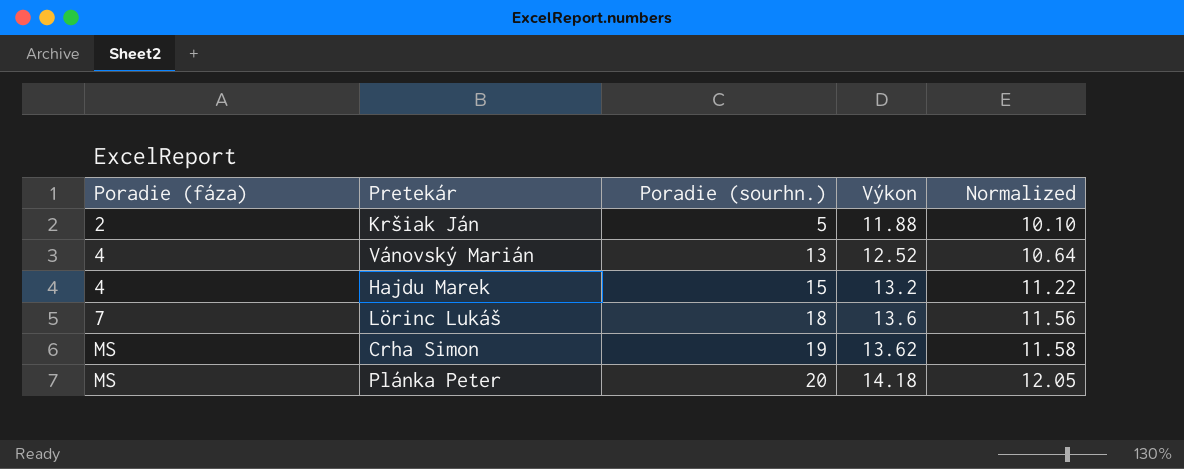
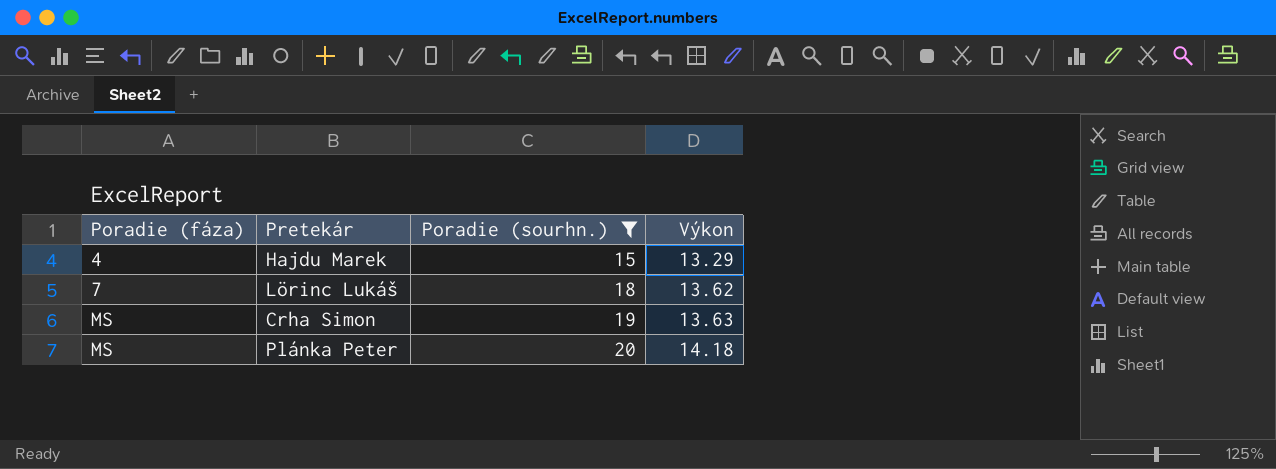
filter: none -> Poradie (sourhn.) >= 15
column Normalized | formula: [Výkon] * 0.85 -> none
Hajdu Marek | Výkon: 13.2 -> 13.29
Lörinc Lukáš | Výkon: 13.6 -> 13.62
Crha Simon | Výkon: 13.62 -> 13.63

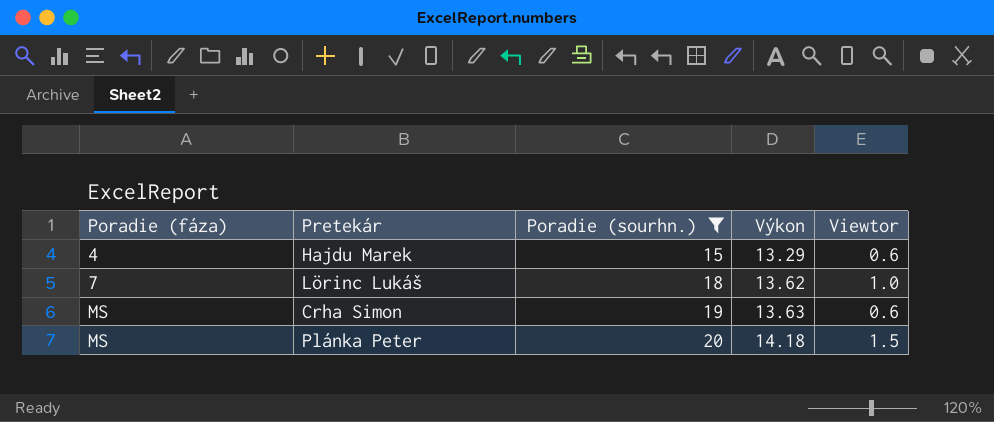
column Viewtor | position: none -> 5

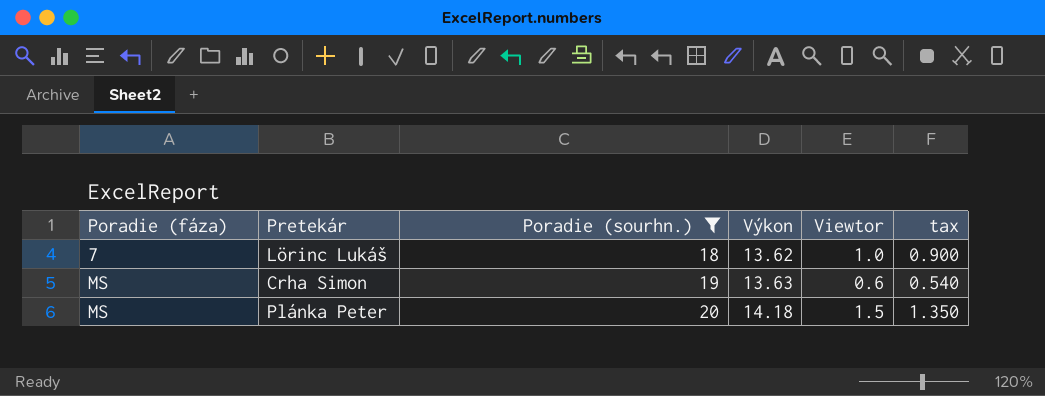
column tax | formula: none -> [Viewtor] * 0.9
row Hajdu Marek: 4 | 15 | 13.29 | 0.6 -> none

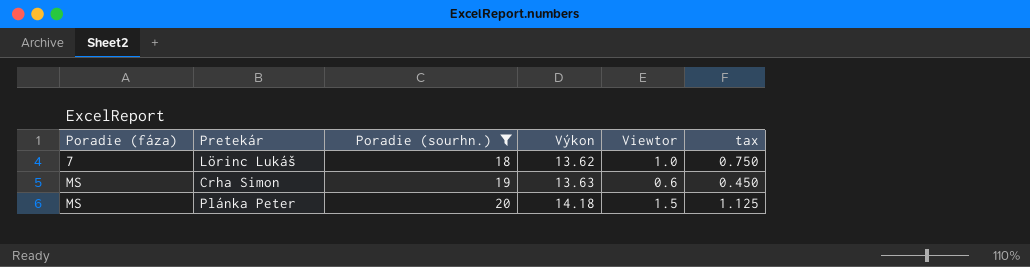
column tax | formula: [Viewtor] * 0.9 -> [Viewtor] * 0.75

